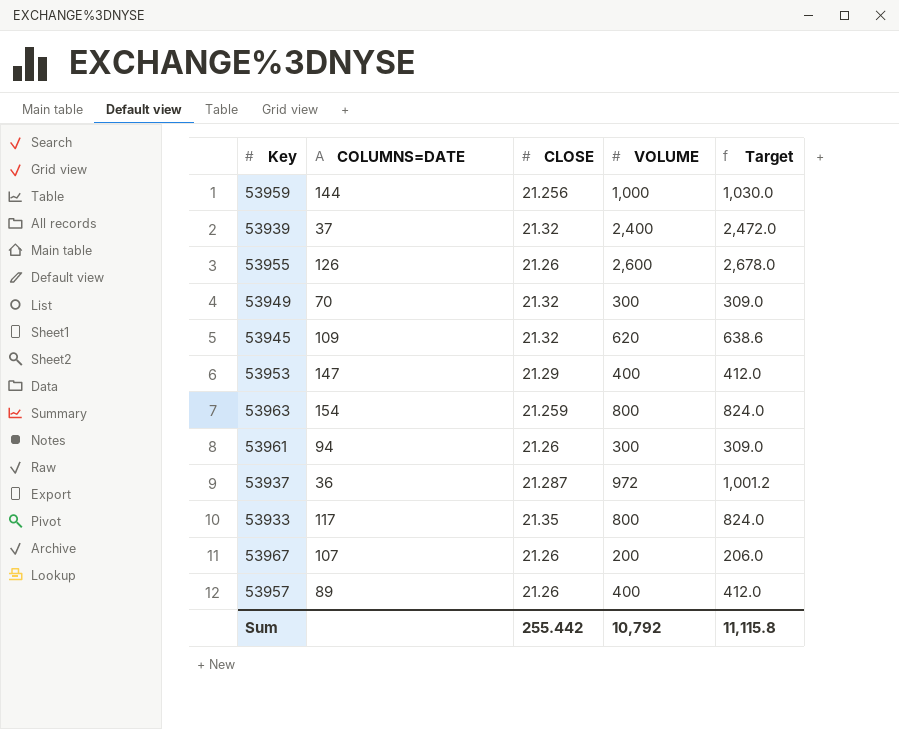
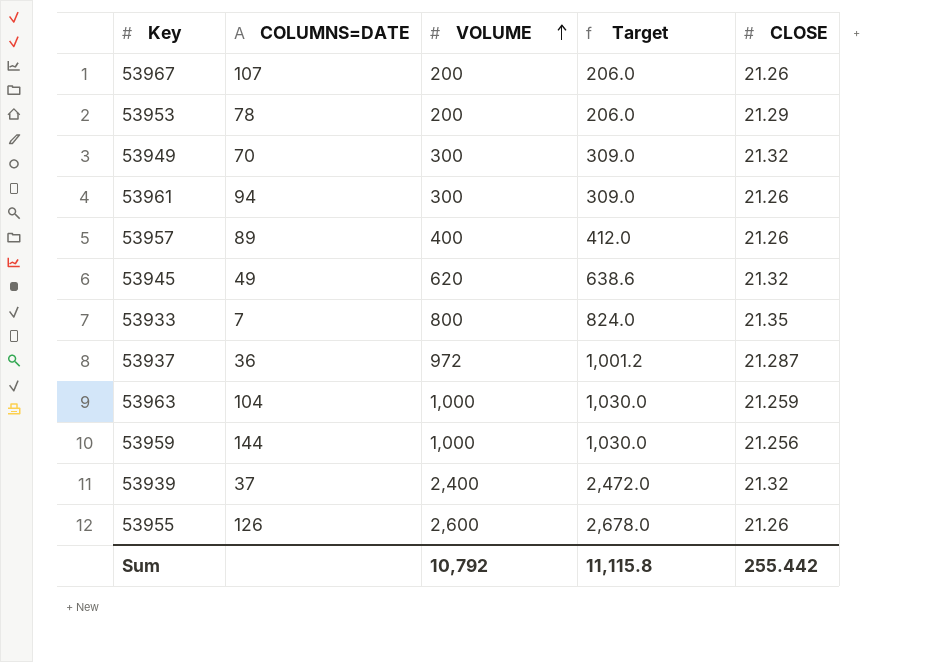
row order: none -> VOLUME ascending
column CLOSE | position: 3 -> 5
53953 | COLUMNS=DATE: 147 -> 78
53953 | VOLUME: 400 -> 200
53953 | Target: 412.0 -> 206.0
53945 | COLUMNS=DATE: 109 -> 49
53933 | COLUMNS=DATE: 117 -> 7
53963 | COLUMNS=DATE: 154 -> 104
53963 | VOLUME: 800 -> 1,000
53963 | Target: 824.0 -> 1,030.0

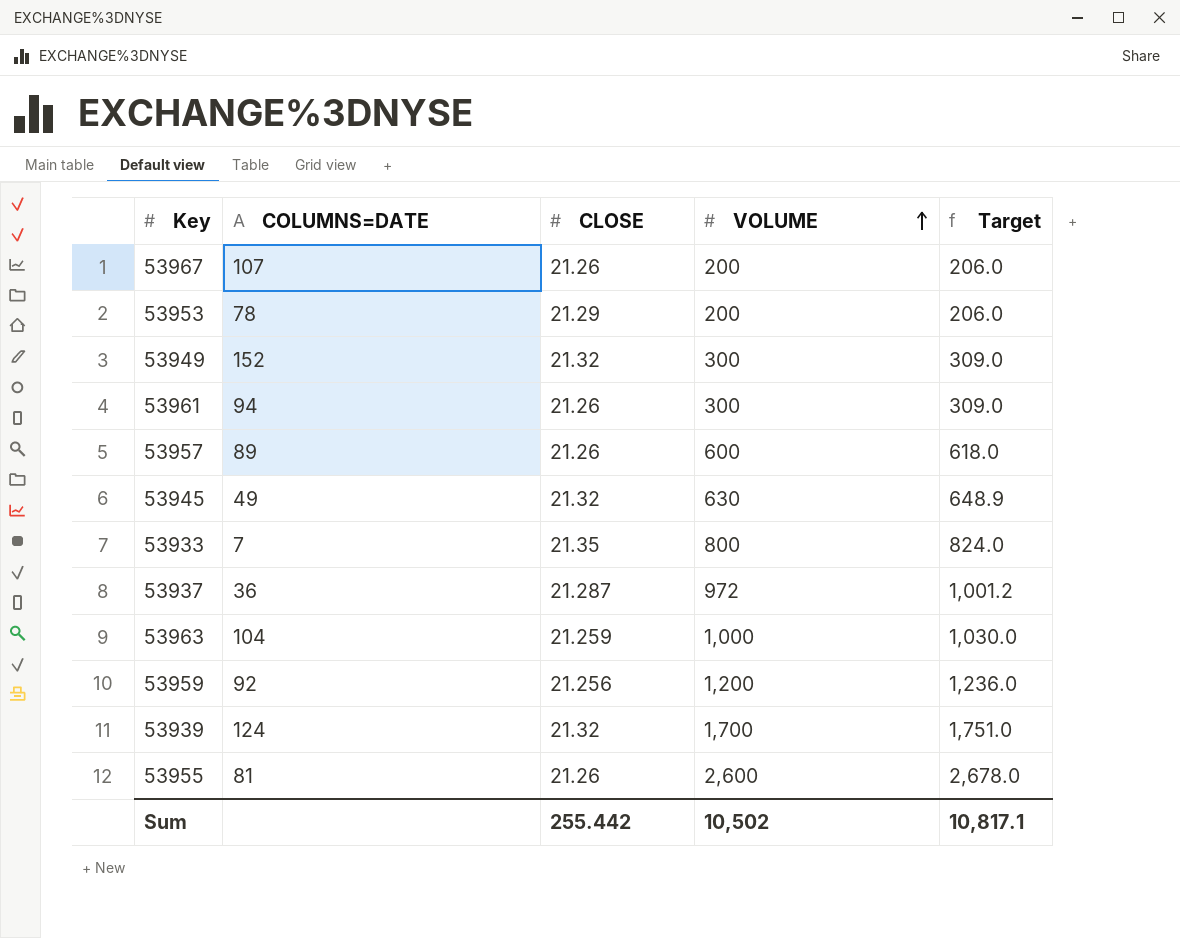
column CLOSE | position: 5 -> 3
53949 | COLUMNS=DATE: 70 -> 152
53957 | VOLUME: 400 -> 600
53957 | Target: 412.0 -> 618.0
53945 | VOLUME: 620 -> 630
53945 | Target: 638.6 -> 648.9
53959 | COLUMNS=DATE: 144 -> 92
53959 | VOLUME: 1,000 -> 1,200
53959 | Target: 1,030.0 -> 1,236.0
53939 | COLUMNS=DATE: 37 -> 124
53939 | VOLUME: 2,400 -> 1,700
53939 | Target: 2,472.0 -> 1,751.0
53955 | COLUMNS=DATE: 126 -> 81
Sum | VOLUME: 10,792 -> 10,502
Sum | Target: 11,115.8 -> 10,817.1

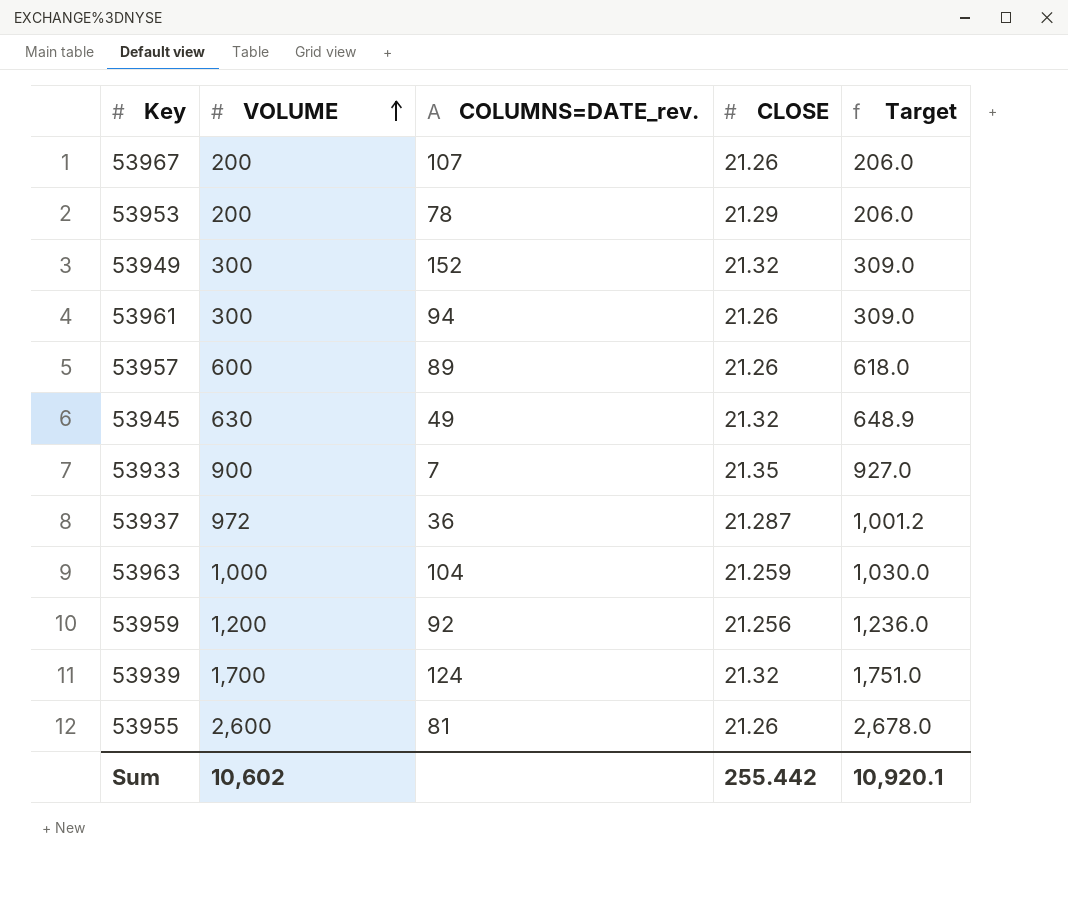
column VOLUME | position: 4 -> 2
column name: COLUMNS=DATE -> COLUMNS=DATE_rev.
53933 | VOLUME: 800 -> 900
53933 | Target: 824.0 -> 927.0
Sum | VOLUME: 10,502 -> 10,602
Sum | Target: 10,817.1 -> 10,920.1

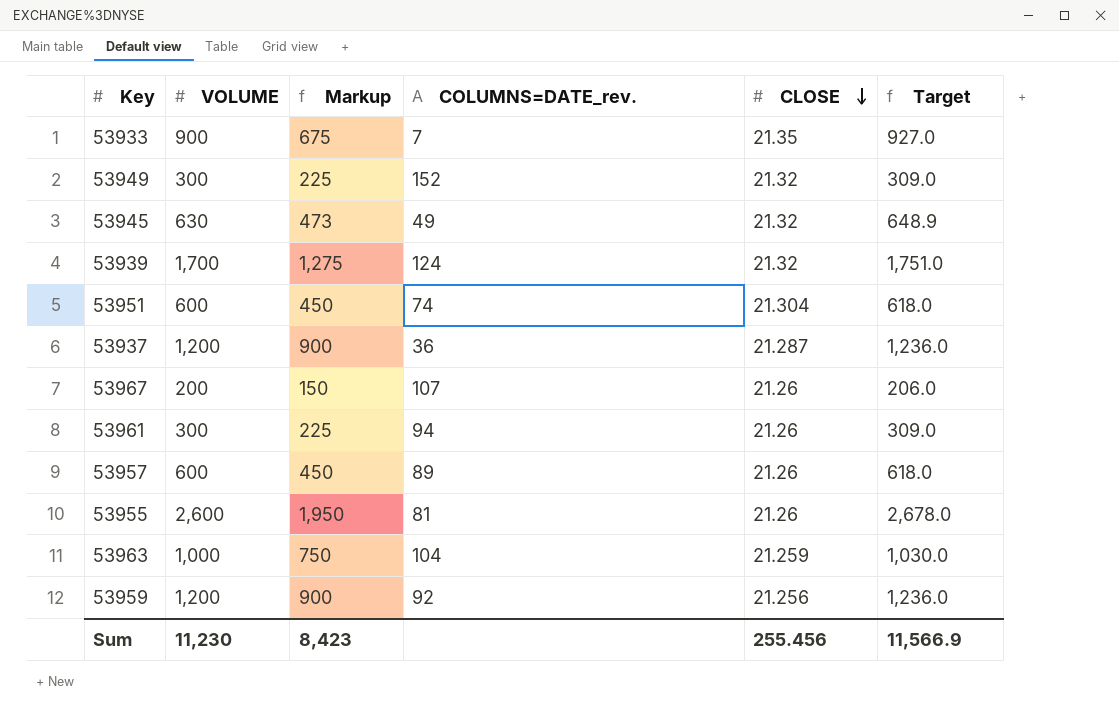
row order: VOLUME ascending -> CLOSE descending
column Markup | formula: none -> [VOLUME] * 0.75
row 53953: 200 | 78 | 21.29 | 206.0 -> none
row 53951: none -> 600 | 450 | 74 | 21.304 | 618.0
53937 | VOLUME: 972 -> 1,200
53937 | Target: 1,001.2 -> 1,236.0
Sum | VOLUME: 10,602 -> 11,230
Sum | CLOSE: 255.442 -> 255.456
Sum | Target: 10,920.1 -> 11,566.9

